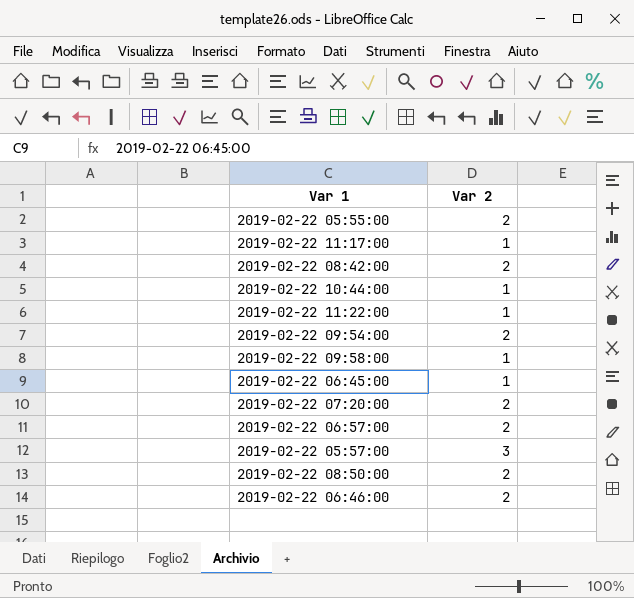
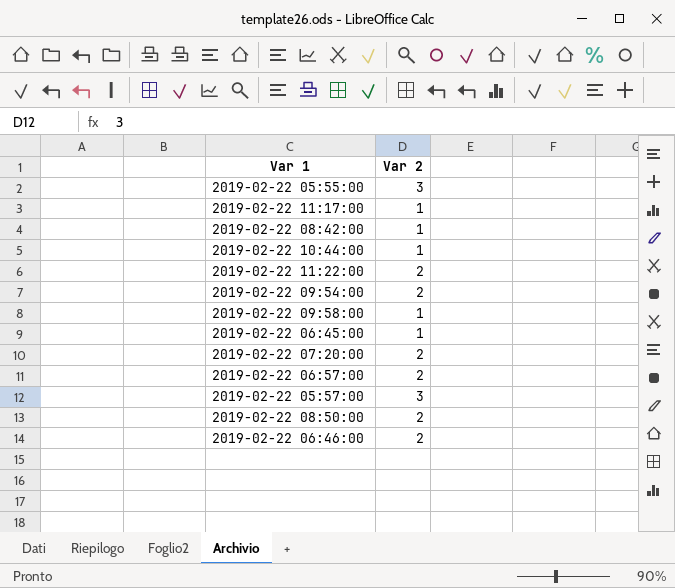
2019-02-22 05:55:00 | Var 2: 2 -> 3
2019-02-22 08:42:00 | Var 2: 2 -> 1
2019-02-22 11:22:00 | Var 2: 1 -> 2

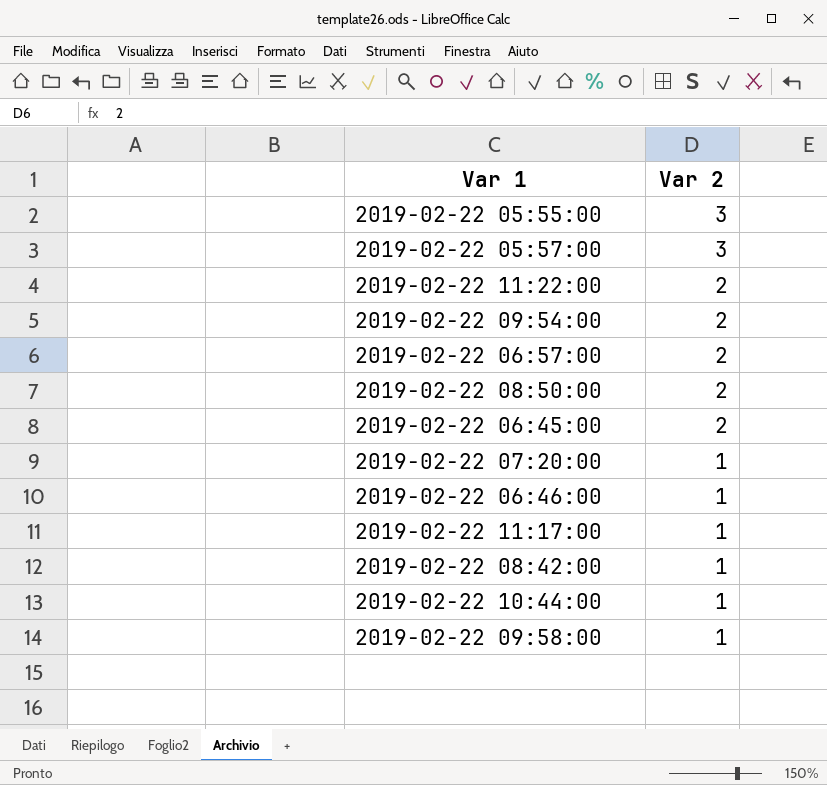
row order: none -> Var 2 descending
2019-02-22 06:45:00 | Var 2: 1 -> 2
2019-02-22 07:20:00 | Var 2: 2 -> 1
2019-02-22 06:46:00 | Var 2: 2 -> 1

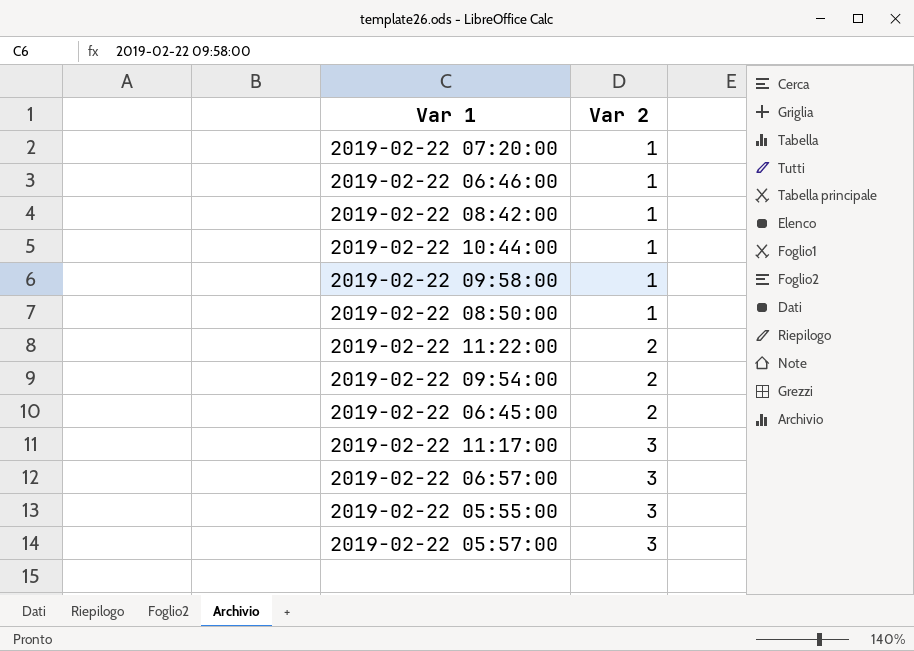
row order: Var 2 descending -> Var 2 ascending
2019-02-22 08:50:00 | Var 2: 2 -> 1
2019-02-22 11:17:00 | Var 2: 1 -> 3
2019-02-22 06:57:00 | Var 2: 2 -> 3

